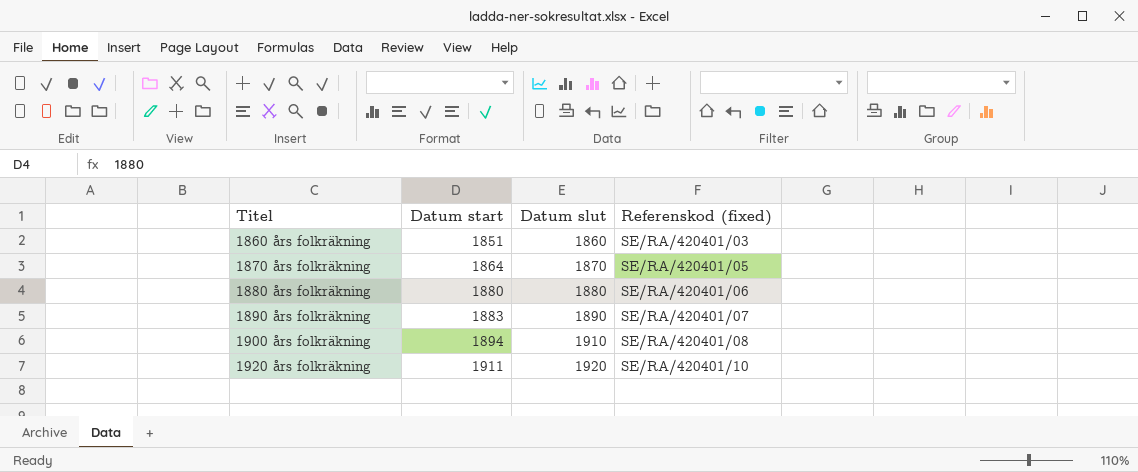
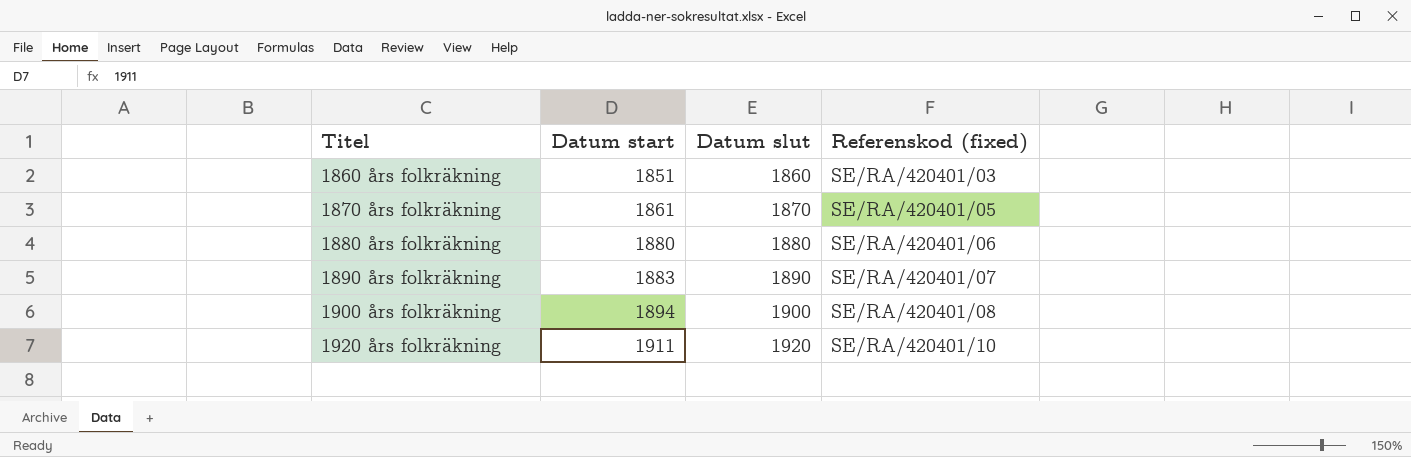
1870 års folkräkning | Datum start: 1864 -> 1861
1900 års folkräkning | Datum slut: 1910 -> 1900

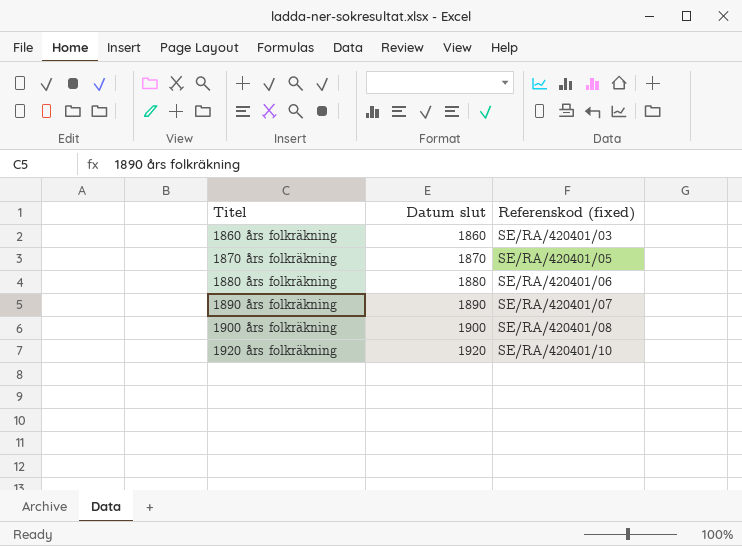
column Datum start | position: 2 -> none

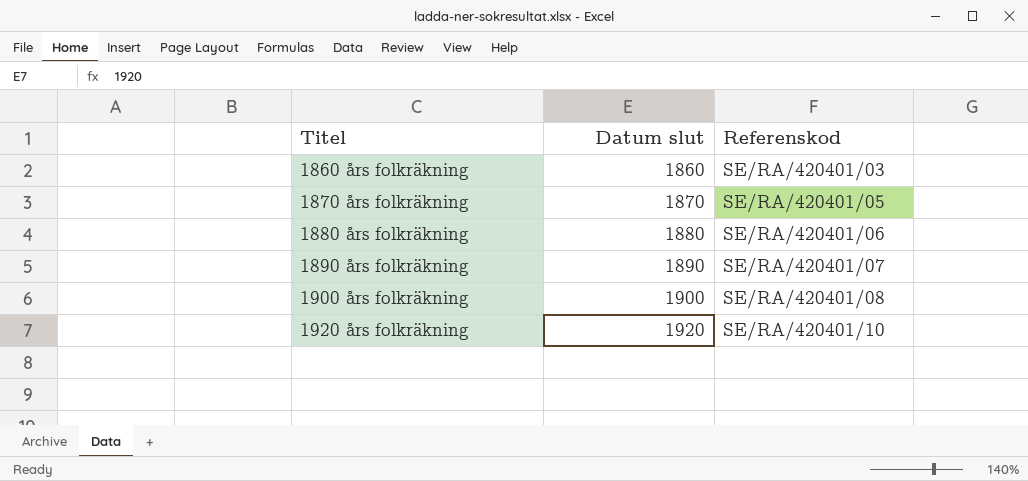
column name: Referenskod (fixed) -> Referenskod

